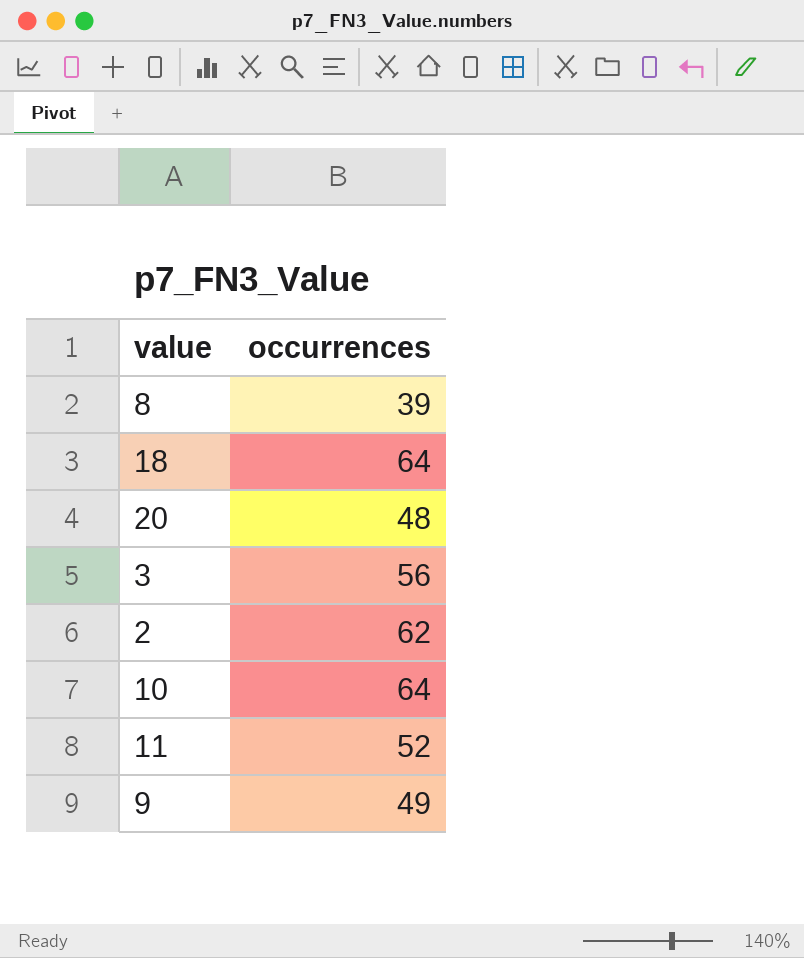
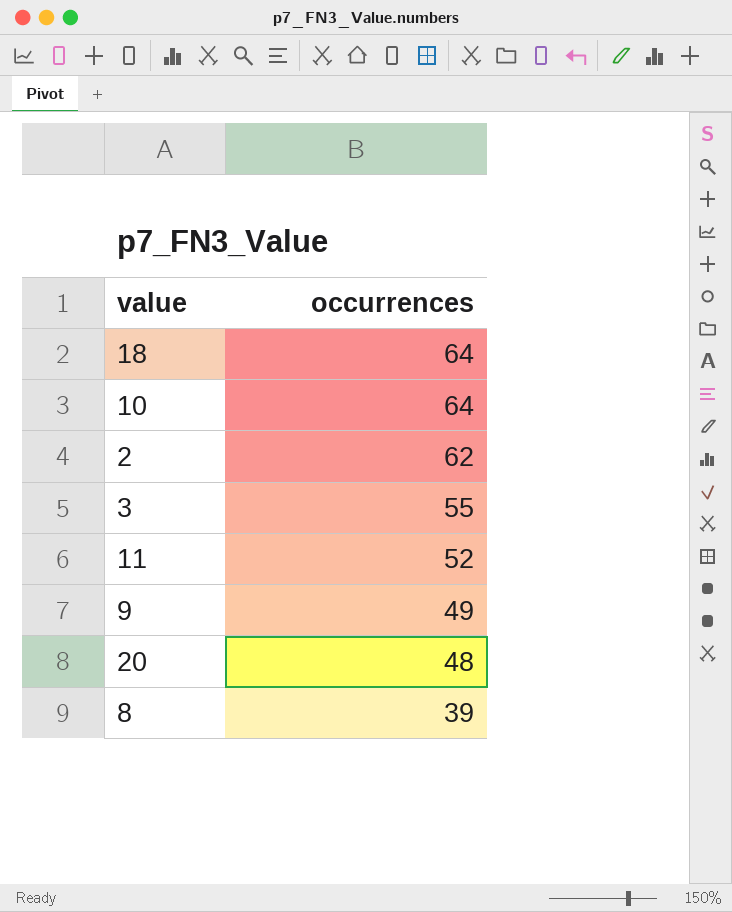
row order: none -> occurrences descending
3 | occurrences: 56 -> 55

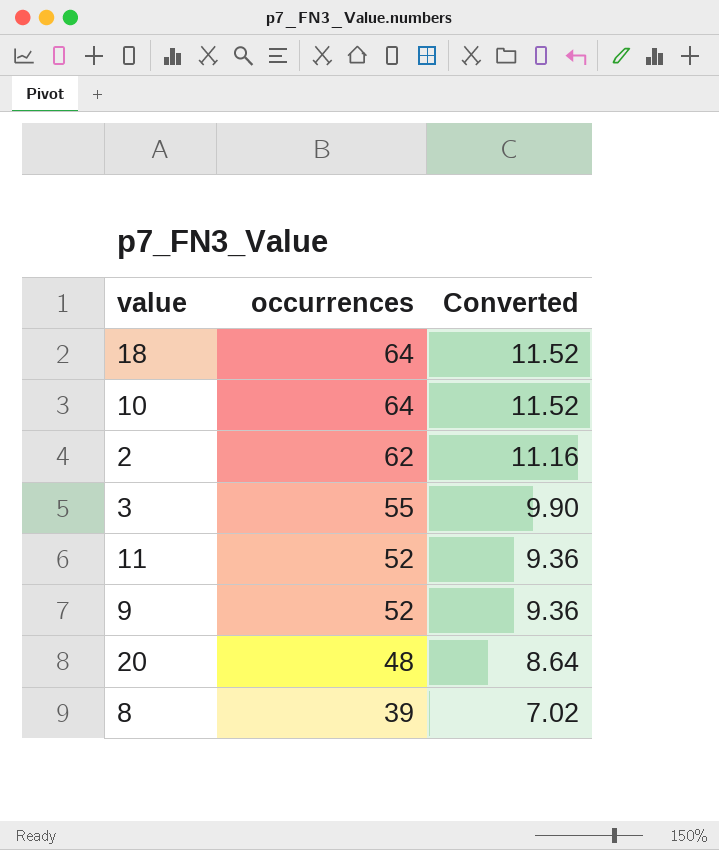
column Converted | formula: none -> [occurrences] * 0.18
9 | occurrences: 49 -> 52

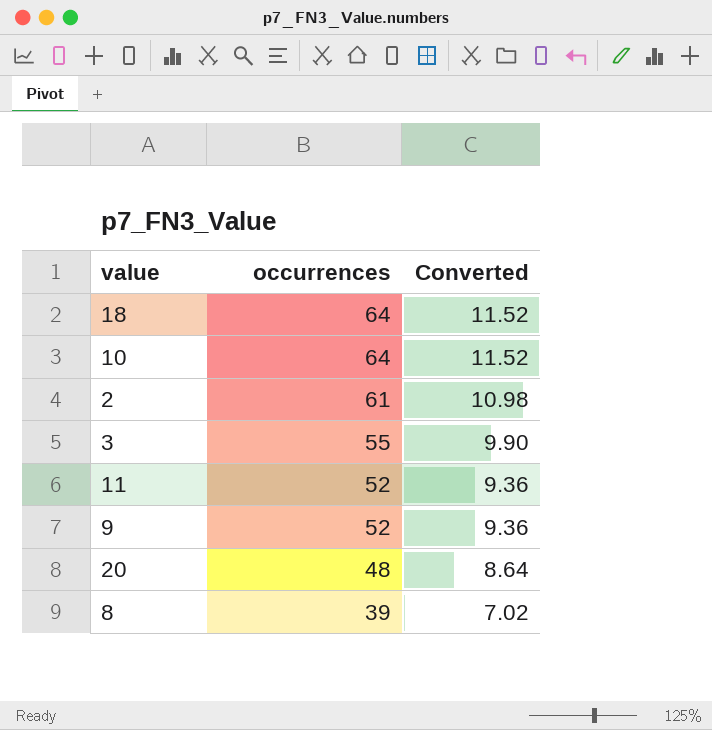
2 | occurrences: 62 -> 61
2 | Converted: 11.16 -> 10.98

